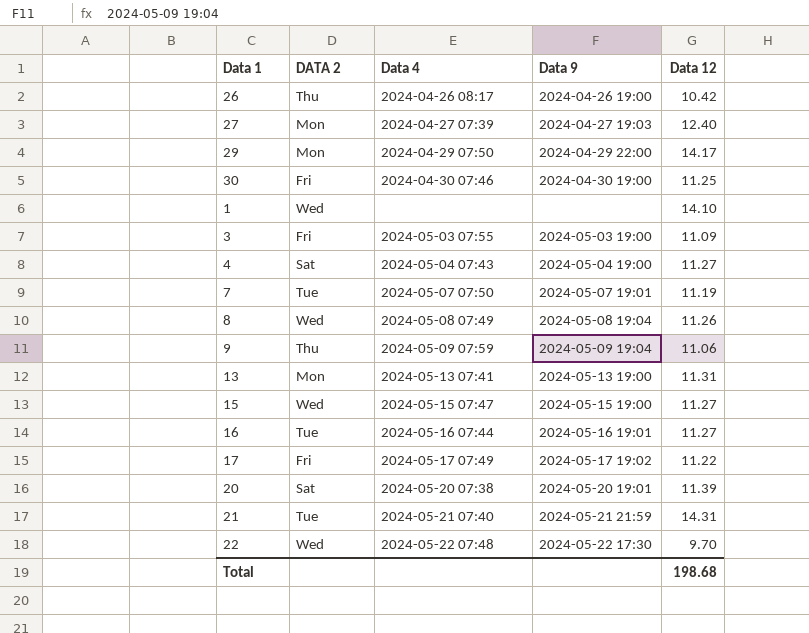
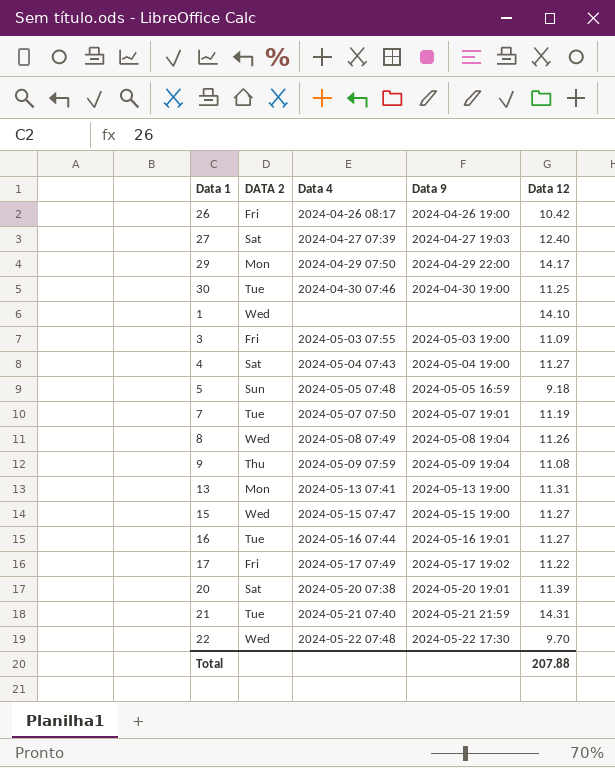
26 | DATA 2: Thu -> Fri
27 | DATA 2: Mon -> Sat
30 | DATA 2: Fri -> Tue
row 5: none -> Sun | 2024-05-05 07:48 | 2024-05-05 16:59 | 9.18
9 | Data 12: 11.06 -> 11.08
Total | Data 12: 198.68 -> 207.88

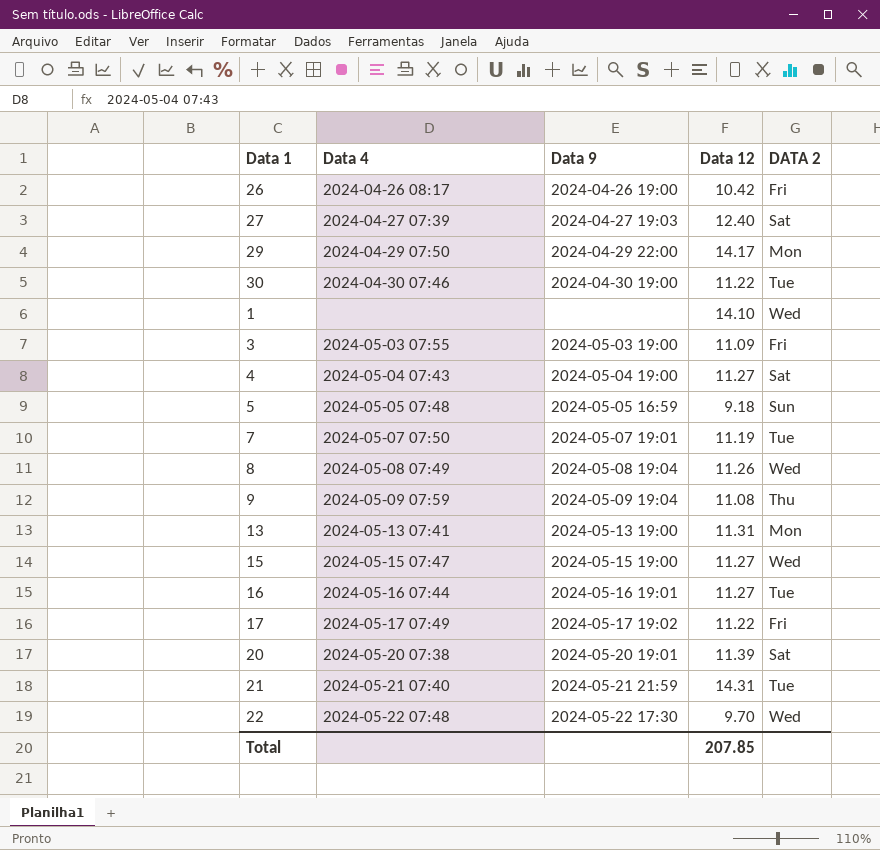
column DATA 2 | position: 2 -> 5
30 | Data 12: 11.25 -> 11.22
Total | Data 12: 207.88 -> 207.85

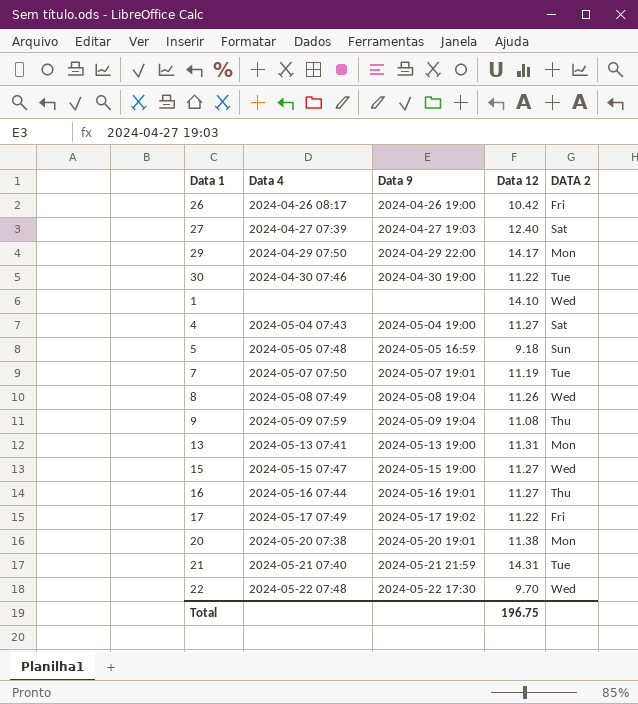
row 3: 2024-05-03 07:55 | 2024-05-03 19:00 | 11.09 | Fri -> none
16 | DATA 2: Tue -> Thu
20 | Data 12: 11.39 -> 11.38
20 | DATA 2: Sat -> Mon
Total | Data 12: 207.85 -> 196.75

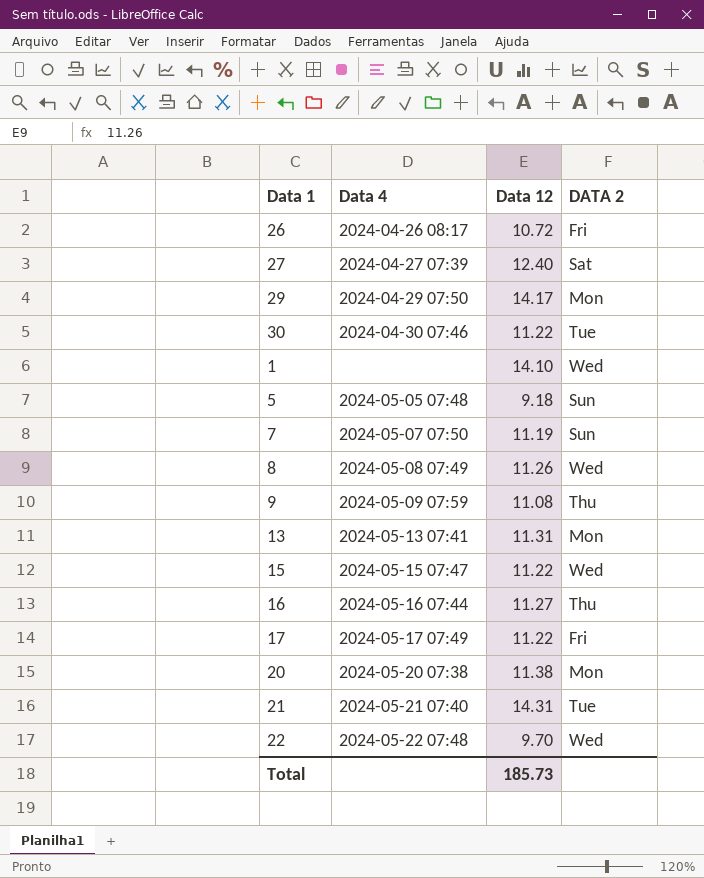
column Data 9 | position: 3 -> none
row 4: 2024-05-04 07:43 | 2024-05-04 19:00 | 11.27 | Sat -> none
26 | Data 12: 10.42 -> 10.72
7 | DATA 2: Tue -> Sun
15 | Data 12: 11.27 -> 11.22
Total | Data 12: 196.75 -> 185.73

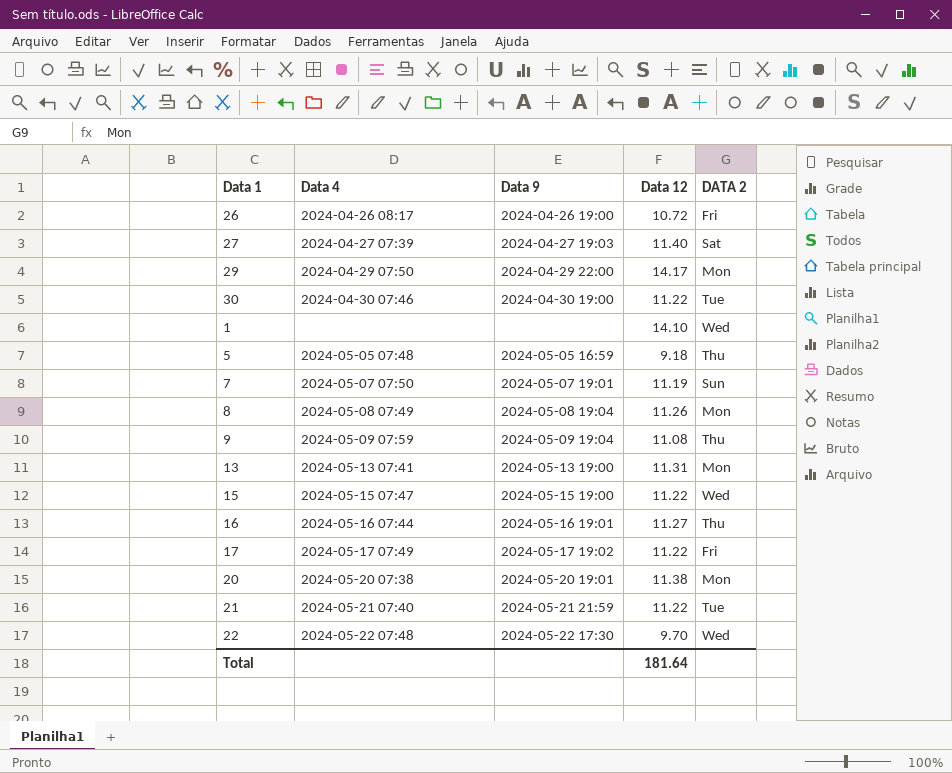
column Data 9 | position: none -> 3
27 | Data 12: 12.40 -> 11.40
5 | DATA 2: Sun -> Thu
8 | DATA 2: Wed -> Mon
21 | Data 12: 14.31 -> 11.22
Total | Data 12: 185.73 -> 181.64

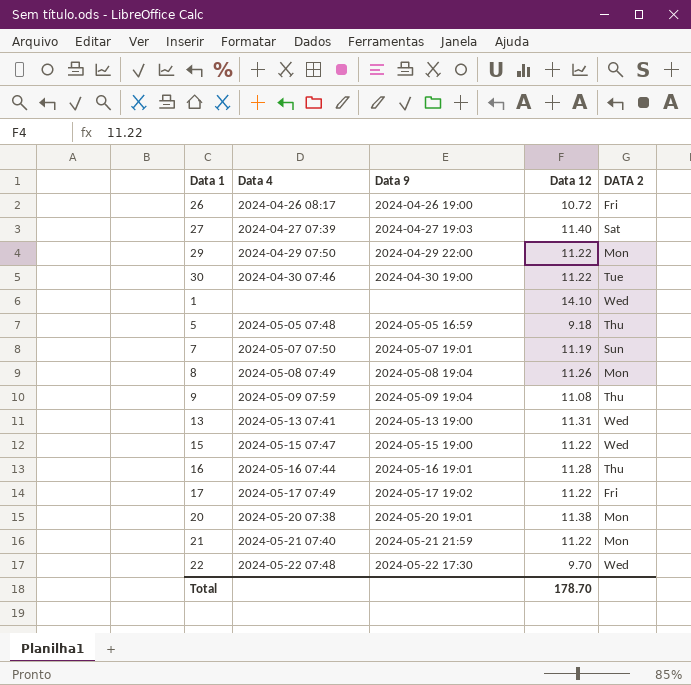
29 | Data 12: 14.17 -> 11.22
13 | DATA 2: Mon -> Wed
16 | Data 12: 11.27 -> 11.28
21 | DATA 2: Tue -> Mon
Total | Data 12: 181.64 -> 178.70

